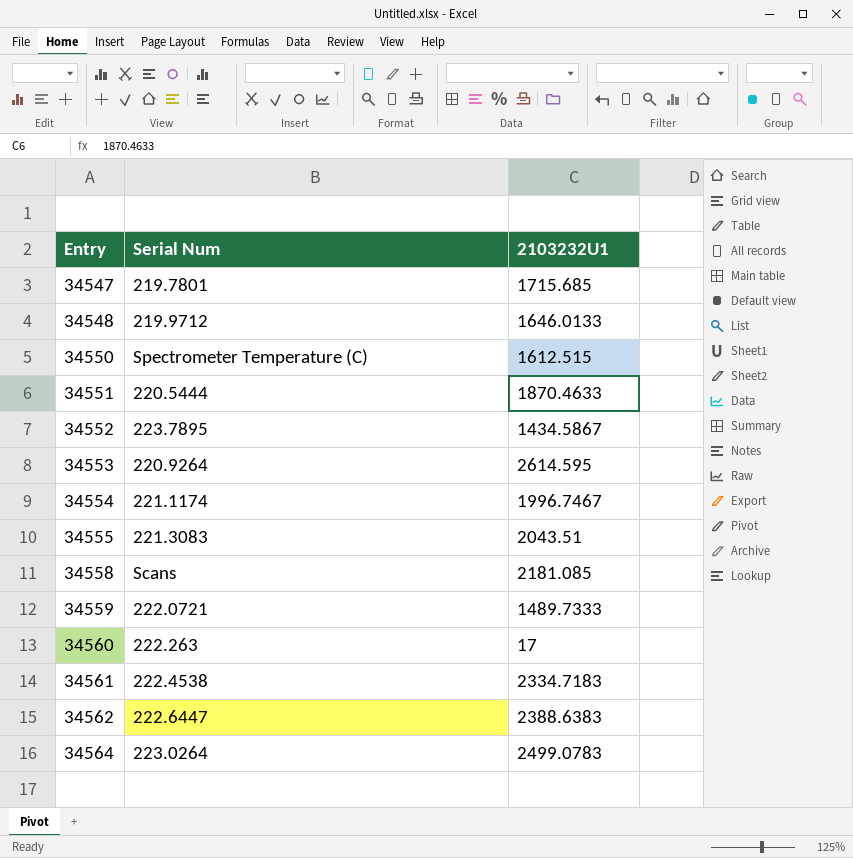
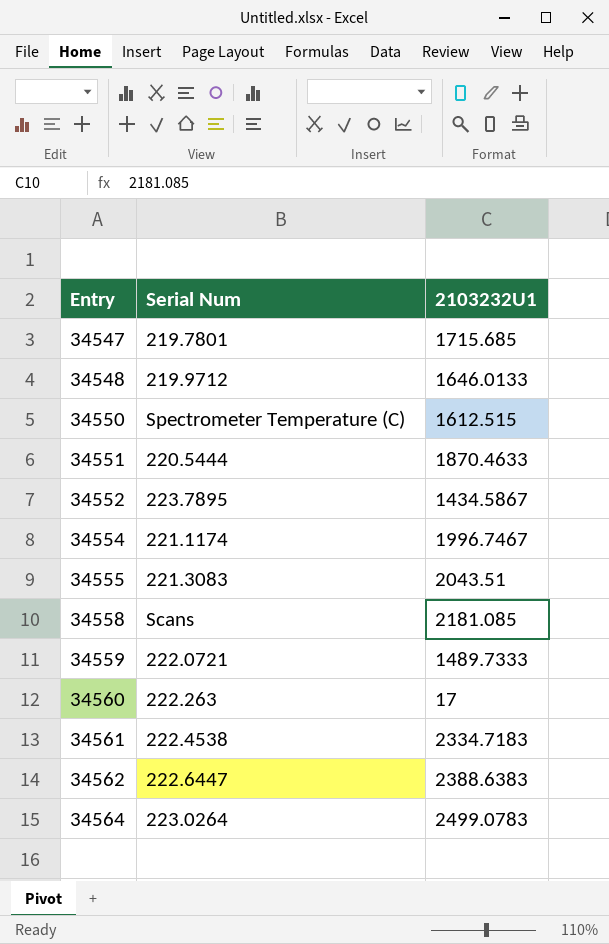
row 34553: 220.9264 | 2614.595 -> none

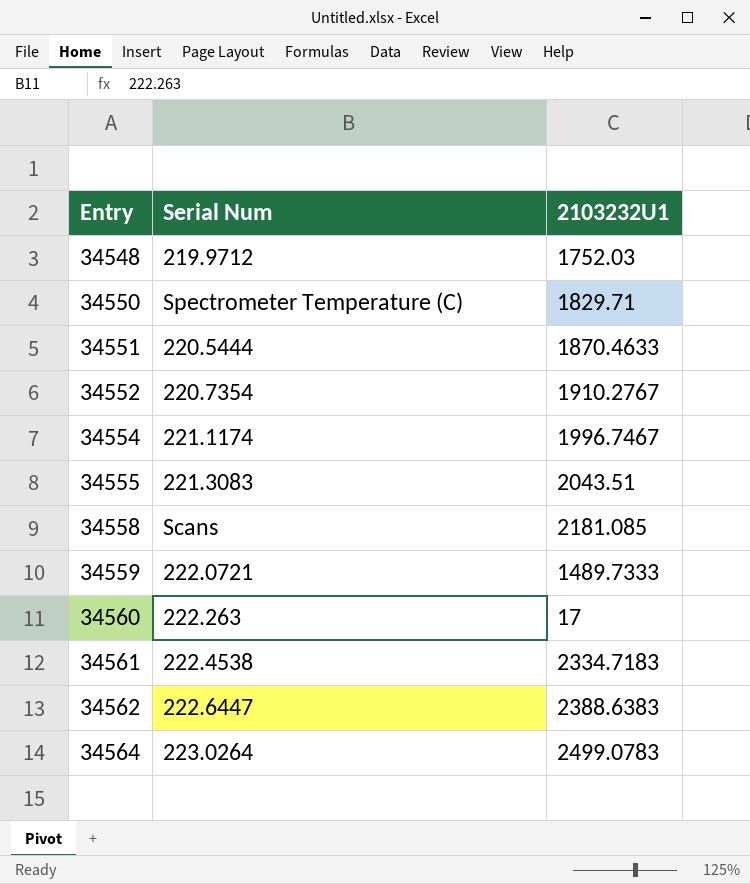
row 34547: 219.7801 | 1715.685 -> none
34548 | 2103232U1: 1646.0133 -> 1752.03
34550 | 2103232U1: 1612.515 -> 1829.71
34552 | Serial Num: 223.7895 -> 220.7354
34552 | 2103232U1: 1434.5867 -> 1910.2767

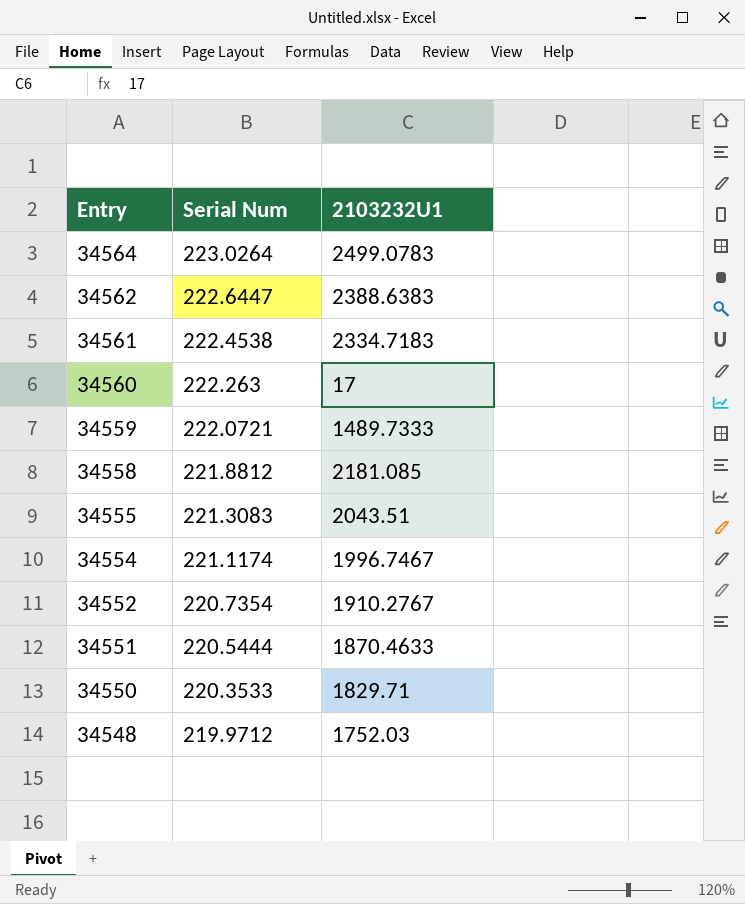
row order: Entry ascending -> Entry descending
34558 | Serial Num: Scans -> 221.8812
34550 | Serial Num: Spectrometer Temperature (C) -> 220.3533

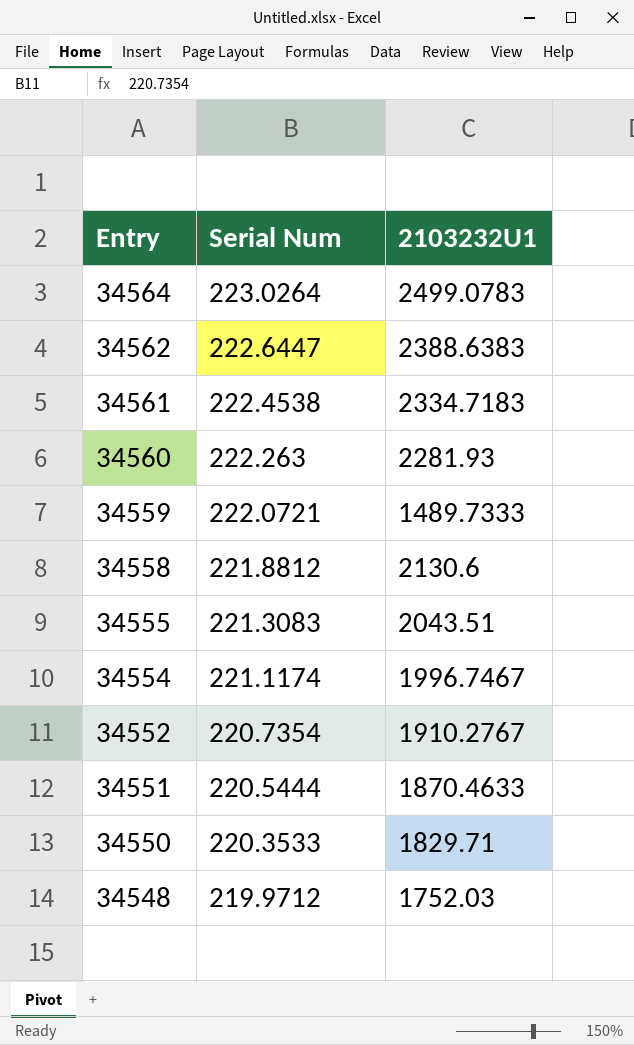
34560 | 2103232U1: 17 -> 2281.93
34558 | 2103232U1: 2181.085 -> 2130.6

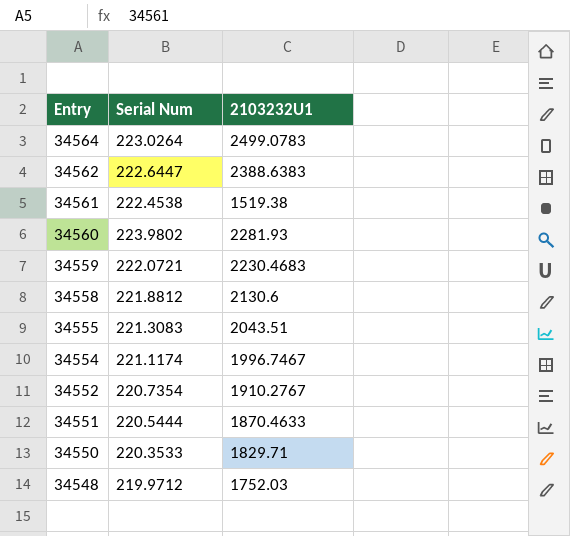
34561 | 2103232U1: 2334.7183 -> 1519.38
34560 | Serial Num: 222.263 -> 223.9802
34559 | 2103232U1: 1489.7333 -> 2230.4683

